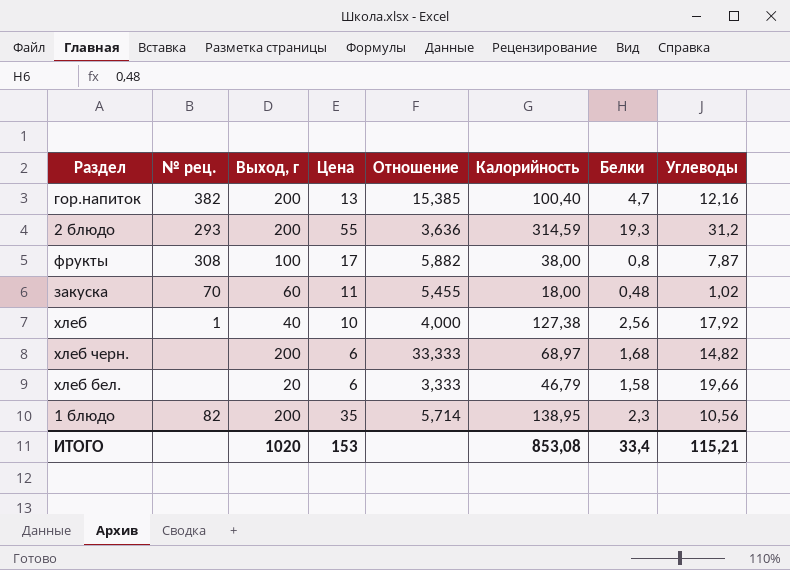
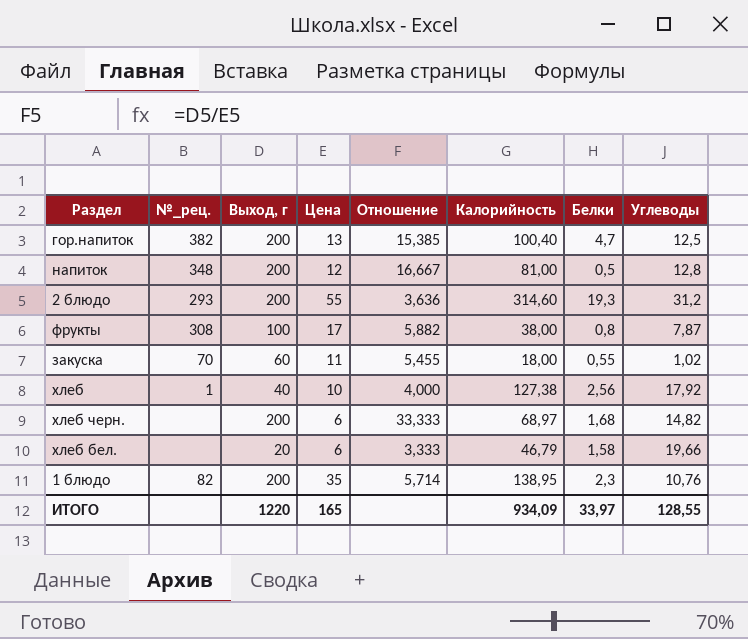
column name: № рец. -> №_рец.
гор.напиток | Углеводы: 12,16 -> 12,5
row напиток: none -> 348 | 200 | 12 | 16,667 | 81,00 | 0,5 | 12,8
2 блюдо | Калорийность: 314,59 -> 314,60
закуска | Белки: 0,48 -> 0,55
1 блюдо | Углеводы: 10,56 -> 10,76
ИТОГО | Выход, г: 1020 -> 1220
ИТОГО | Цена: 153 -> 165
ИТОГО | Калорийность: 853,08 -> 934,09
ИТОГО | Белки: 33,4 -> 33,97
ИТОГО | Углеводы: 115,21 -> 128,55

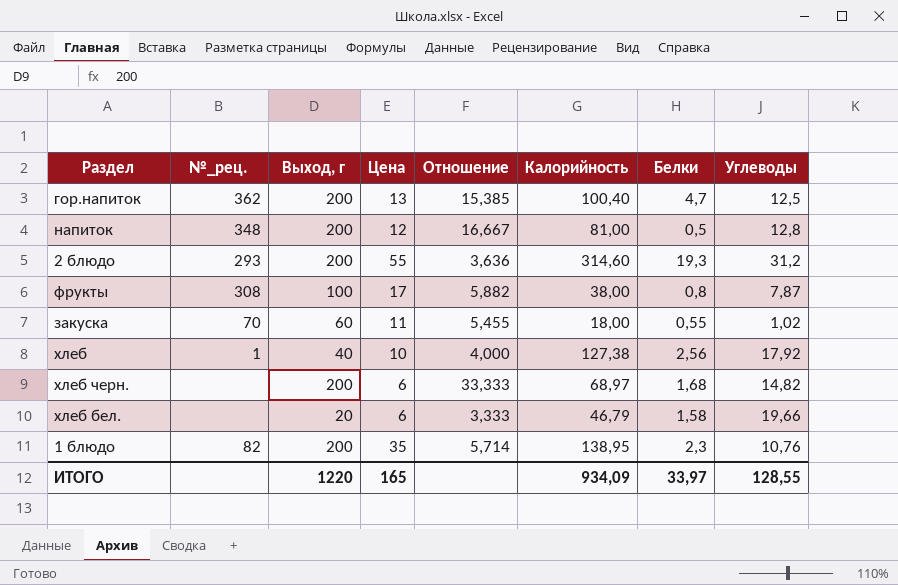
гор.напиток | №_рец.: 382 -> 362

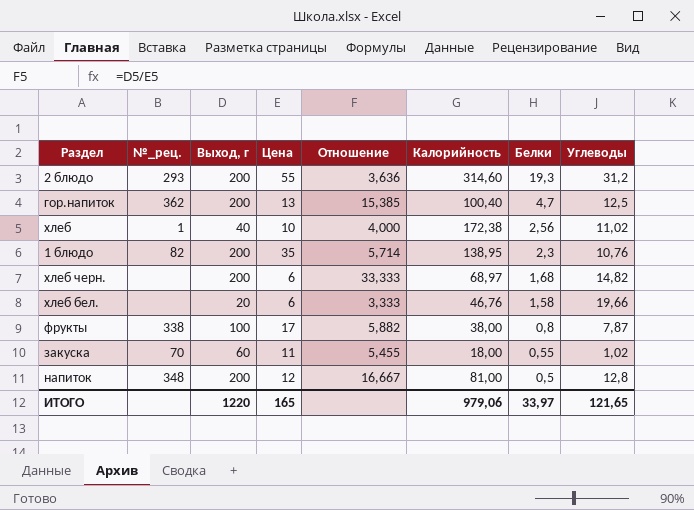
row order: none -> Белки descending
хлеб | Калорийность: 127,38 -> 172,38
хлеб | Углеводы: 17,92 -> 11,02
хлеб бел. | Калорийность: 46,79 -> 46,76
фрукты | №_рец.: 308 -> 338
ИТОГО | Калорийность: 934,09 -> 979,06
ИТОГО | Углеводы: 128,55 -> 121,65

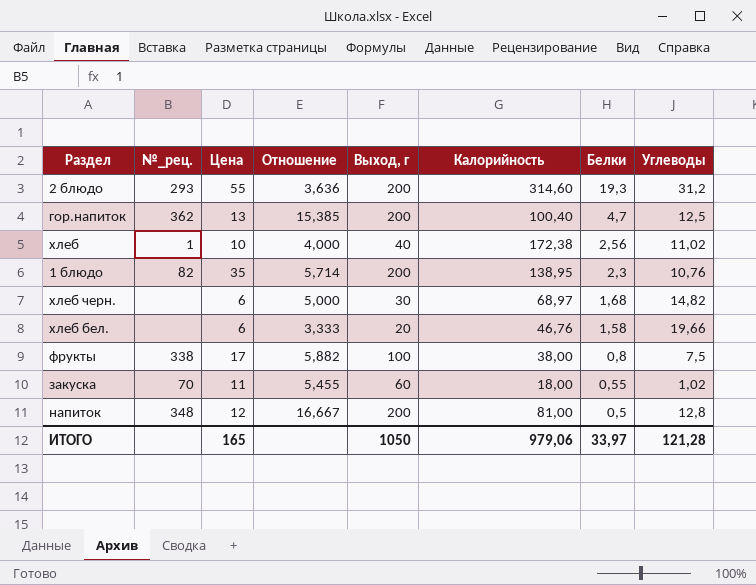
column Выход, г | position: 3 -> 5
хлеб черн. | Отношение: 33,333 -> 5,000
хлеб черн. | Выход, г: 200 -> 30
фрукты | Углеводы: 7,87 -> 7,5
ИТОГО | Выход, г: 1220 -> 1050
ИТОГО | Углеводы: 121,65 -> 121,28

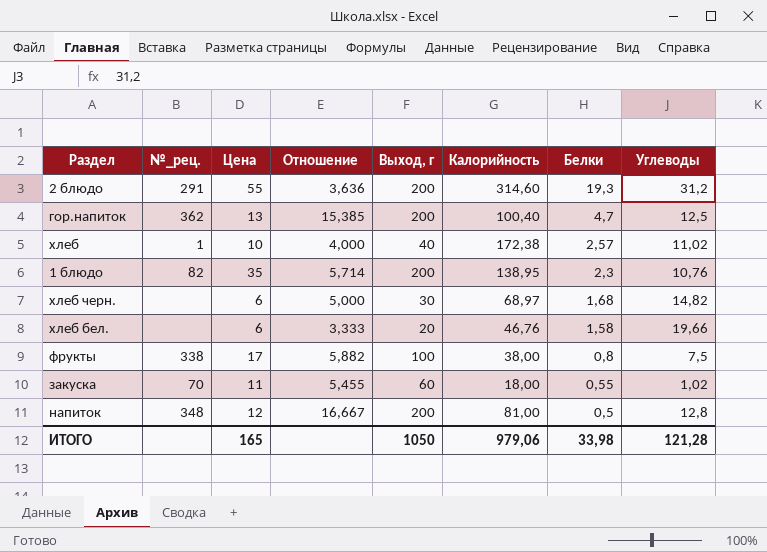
2 блюдо | №_рец.: 293 -> 291
хлеб | Белки: 2,56 -> 2,57
ИТОГО | Белки: 33,97 -> 33,98

